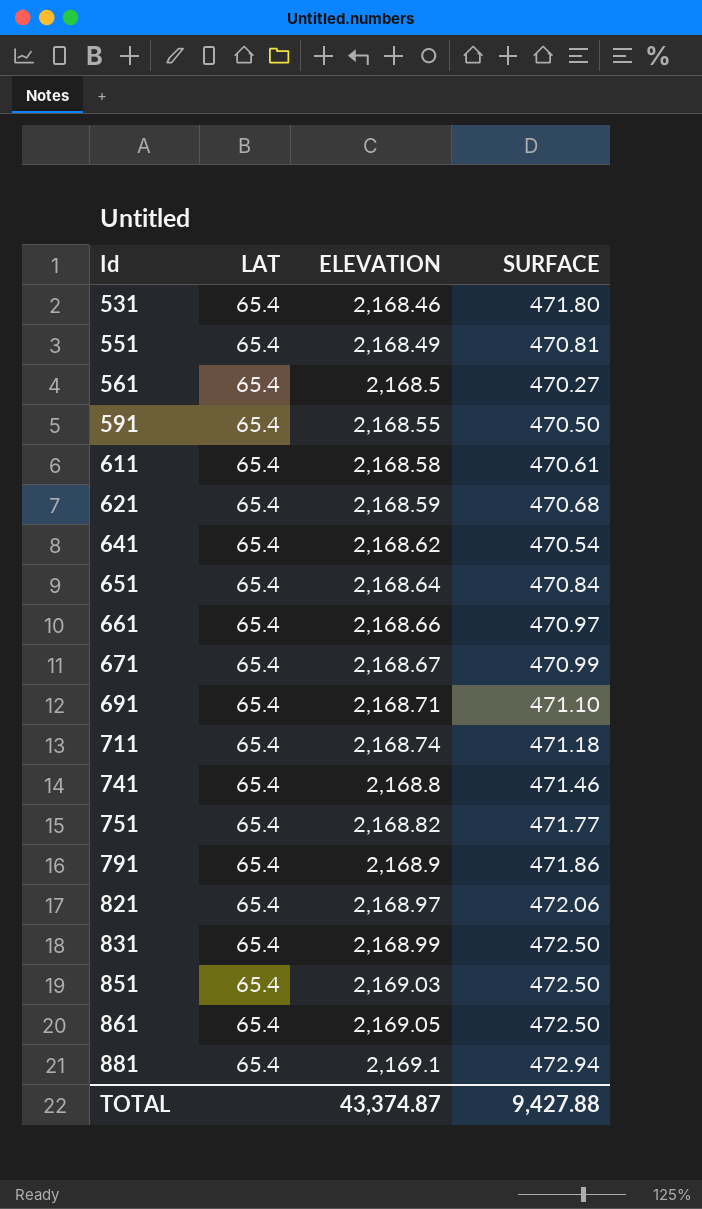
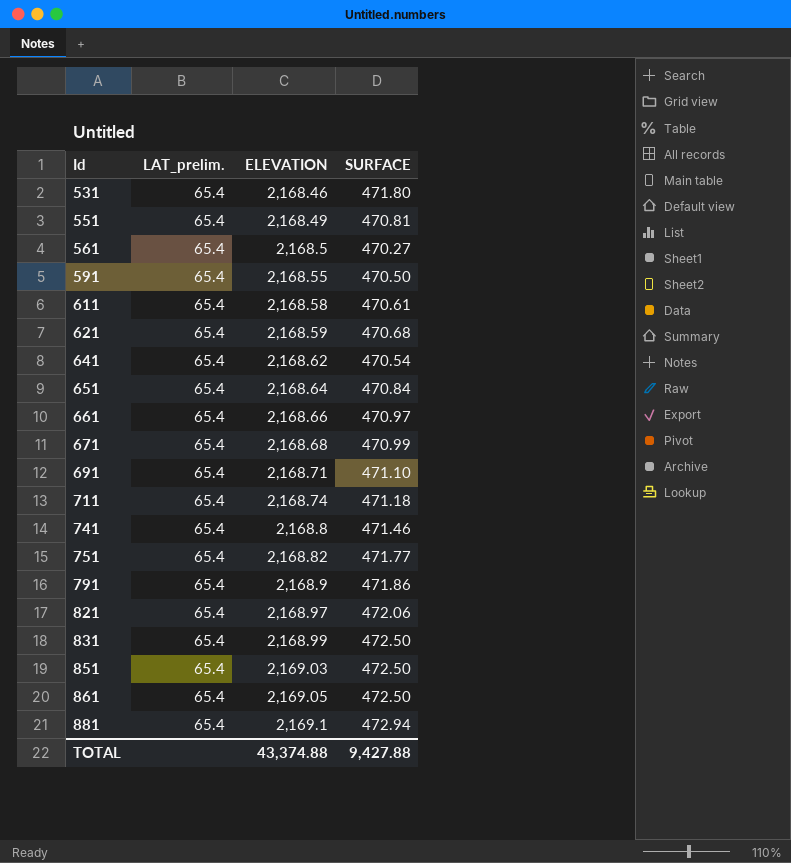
column name: LAT -> LAT_prelim.
671 | ELEVATION: 2,168.67 -> 2,168.68
TOTAL | ELEVATION: 43,374.87 -> 43,374.88

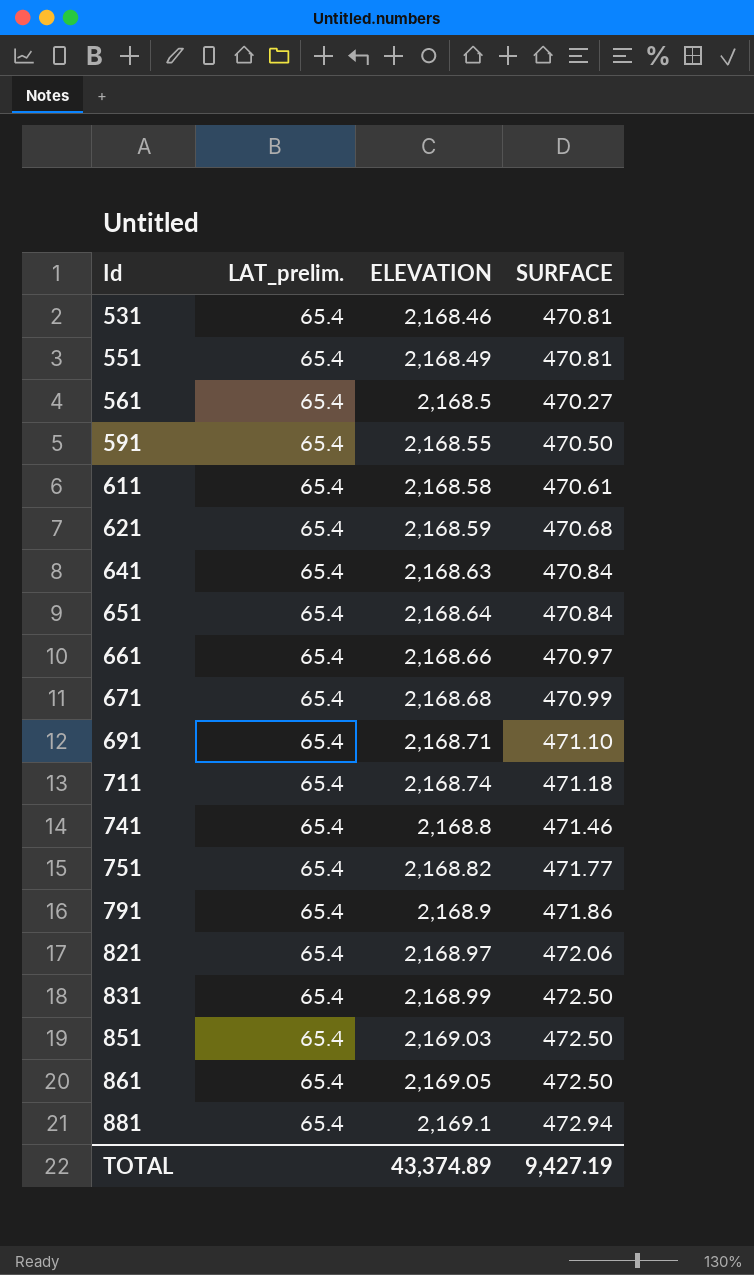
531 | SURFACE: 471.80 -> 470.81
641 | ELEVATION: 2,168.62 -> 2,168.63
641 | SURFACE: 470.54 -> 470.84
TOTAL | ELEVATION: 43,374.88 -> 43,374.89
TOTAL | SURFACE: 9,427.88 -> 9,427.19

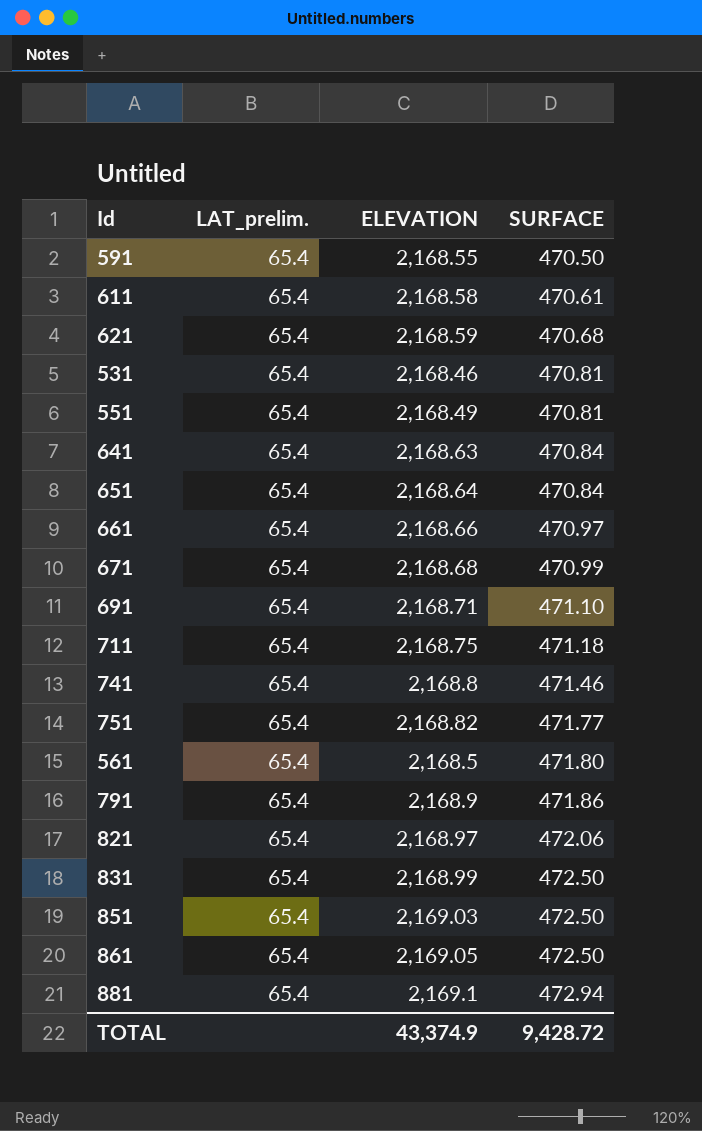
row order: Id ascending -> SURFACE ascending
711 | ELEVATION: 2,168.74 -> 2,168.75
561 | SURFACE: 470.27 -> 471.80
TOTAL | ELEVATION: 43,374.89 -> 43,374.9
TOTAL | SURFACE: 9,427.19 -> 9,428.72

